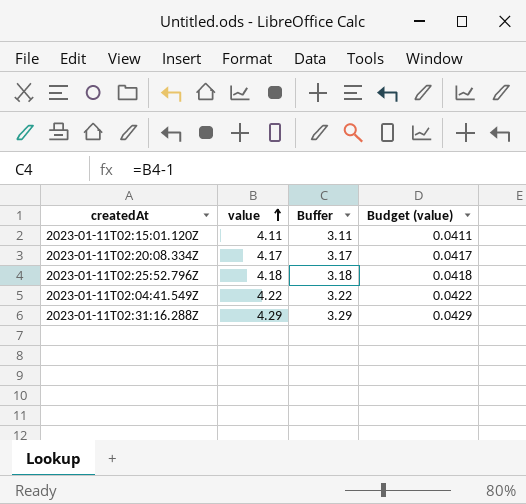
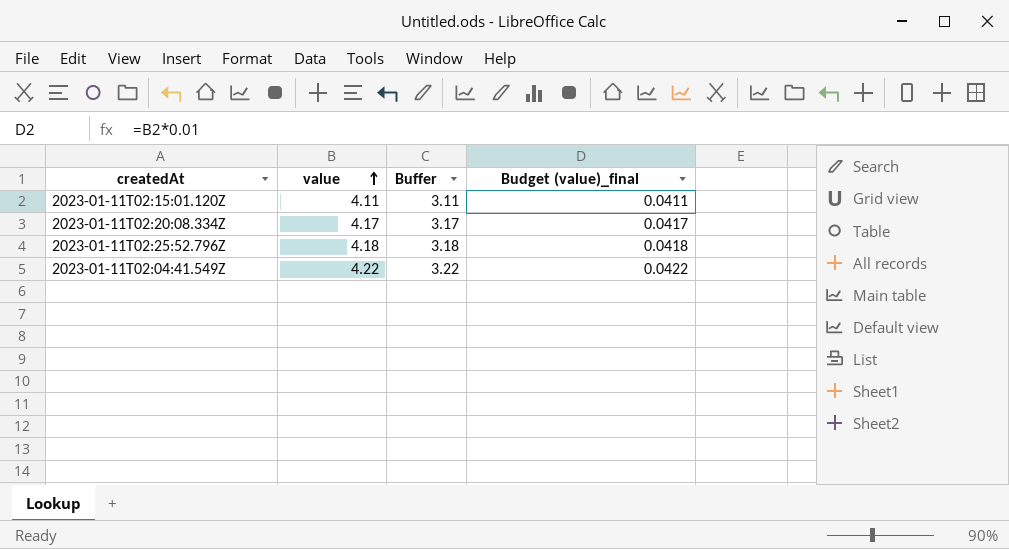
column name: Budget (value) -> Budget (value)_final
row 2023-01-11T02:31:16.288Z: 4.29 | 3.29 | 0.0429 -> none

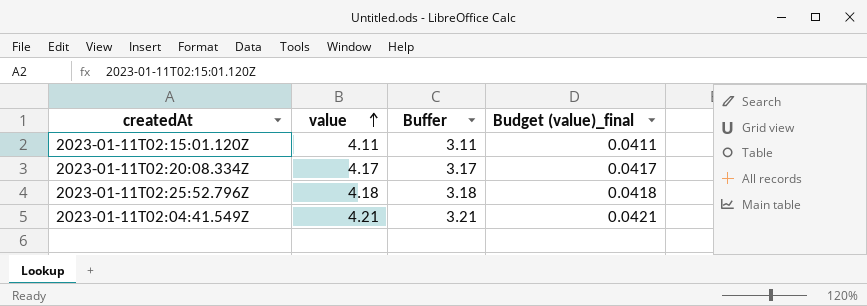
2023-01-11T02:04:41.549Z | value: 4.22 -> 4.21
2023-01-11T02:04:41.549Z | Buffer: 3.22 -> 3.21
2023-01-11T02:04:41.549Z | Budget (value)_final: 0.0422 -> 0.0421

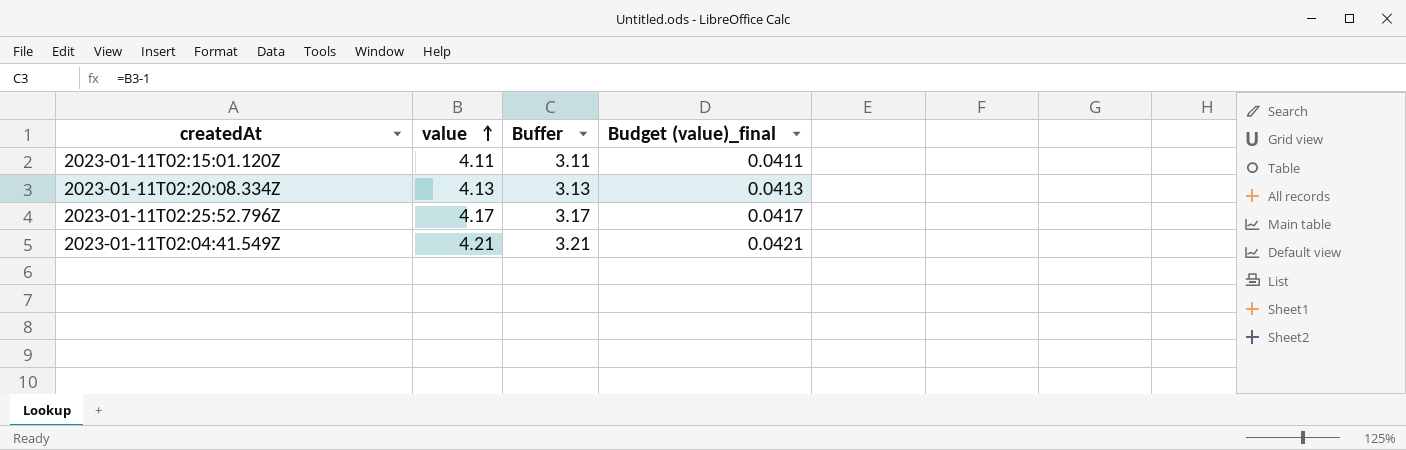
2023-01-11T02:20:08.334Z | value: 4.17 -> 4.13
2023-01-11T02:20:08.334Z | Buffer: 3.17 -> 3.13
2023-01-11T02:20:08.334Z | Budget (value)_final: 0.0417 -> 0.0413
2023-01-11T02:25:52.796Z | value: 4.18 -> 4.17
2023-01-11T02:25:52.796Z | Buffer: 3.18 -> 3.17
2023-01-11T02:25:52.796Z | Budget (value)_final: 0.0418 -> 0.0417

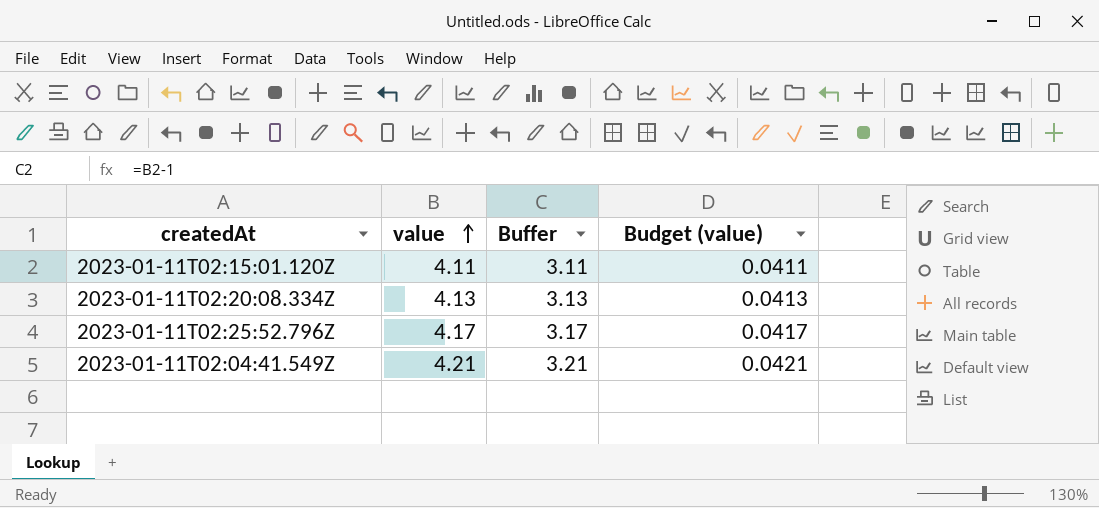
column name: Budget (value)_final -> Budget (value)

